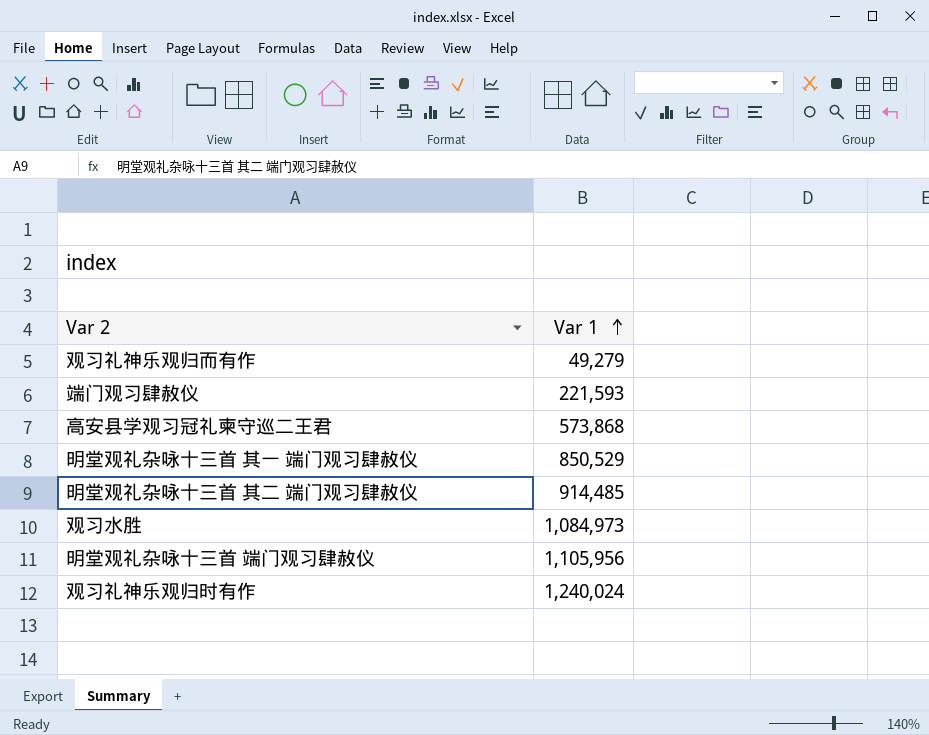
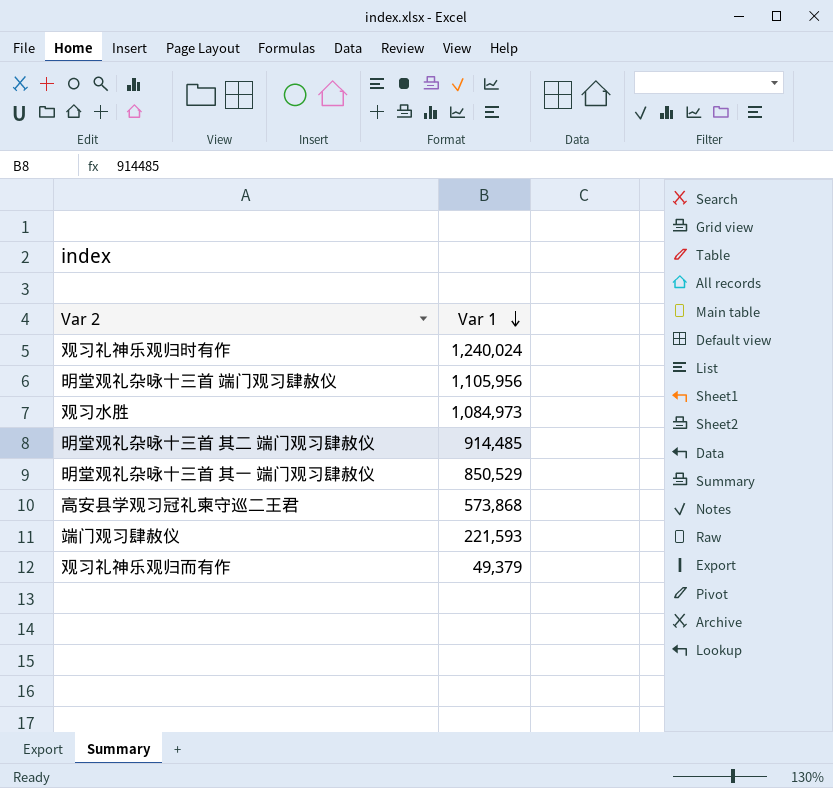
row order: Var 1 ascending -> Var 1 descending
观习礼神乐观归而有作 | Var 1: 49,279 -> 49,379

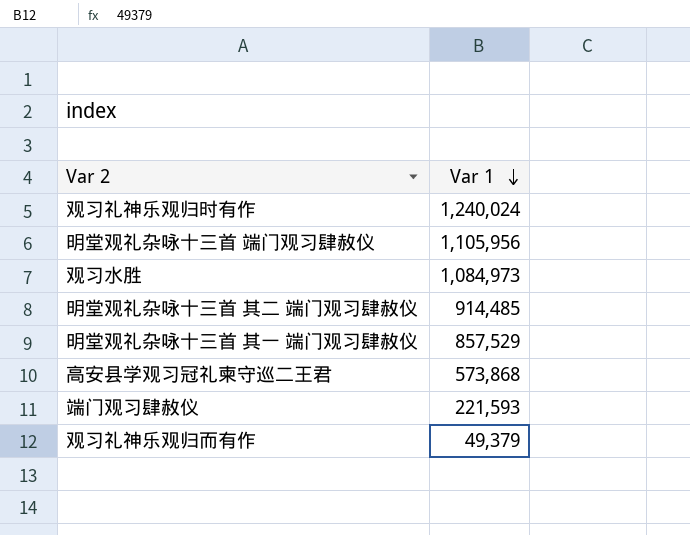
明堂观礼杂咏十三首 其一 端门观习肆赦仪 | Var 1: 850,529 -> 857,529

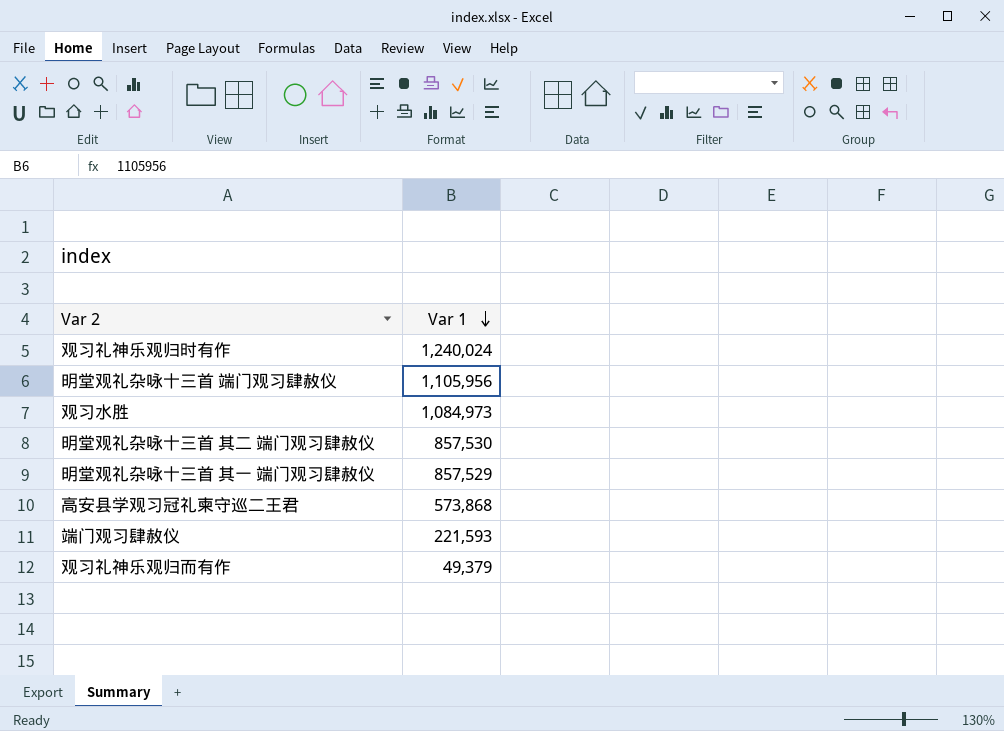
明堂观礼杂咏十三首 其二 端门观习肆赦仪 | Var 1: 914,485 -> 857,530

